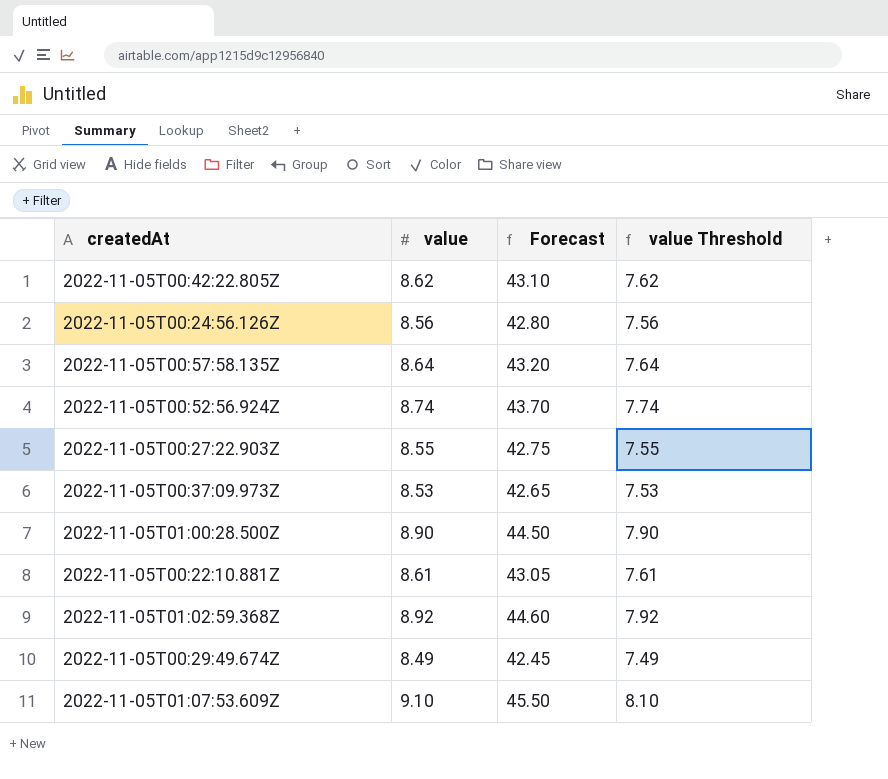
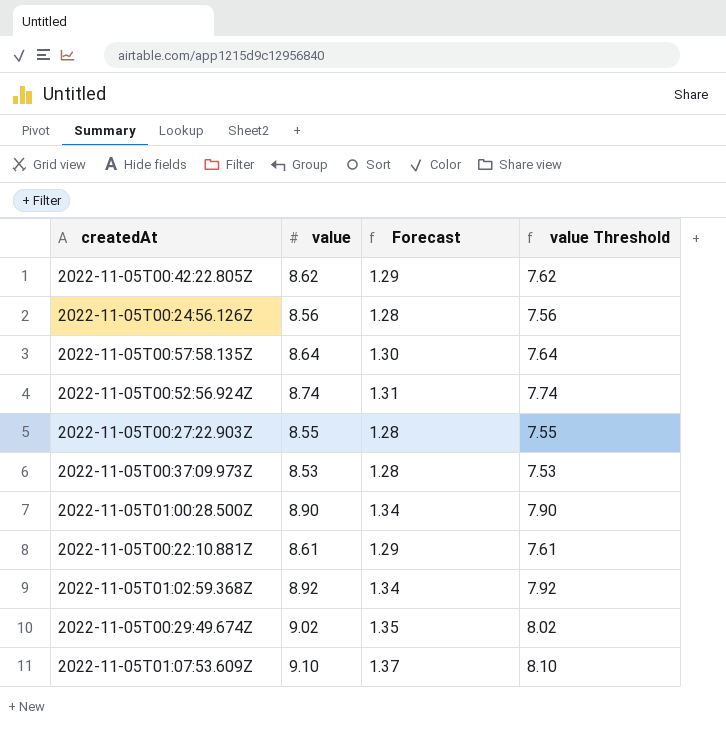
column Forecast | formula: [value] * 5 -> [value] * 0.15
2022-11-05T00:29:49.674Z | value: 8.49 -> 9.02
2022-11-05T00:29:49.674Z | value Threshold: 7.49 -> 8.02

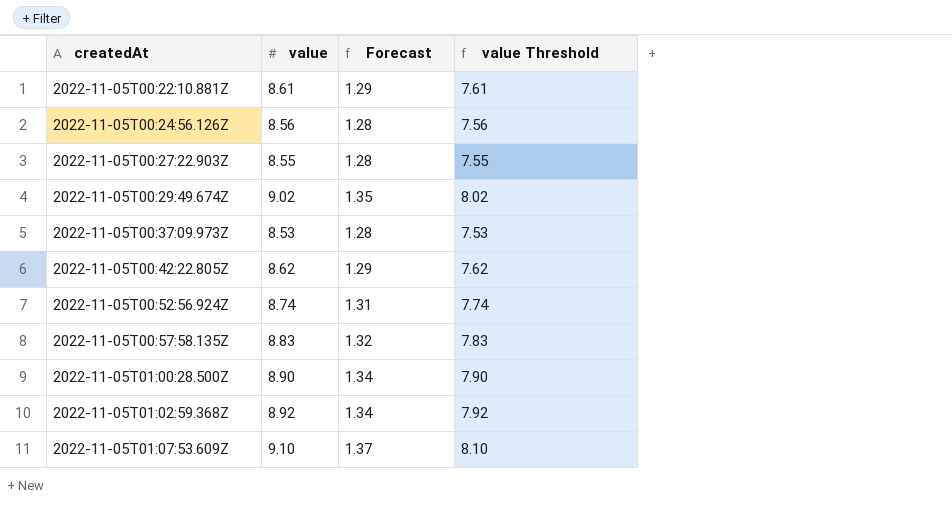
row order: none -> createdAt ascending
2022-11-05T00:57:58.135Z | value: 8.64 -> 8.83
2022-11-05T00:57:58.135Z | Forecast: 1.30 -> 1.32
2022-11-05T00:57:58.135Z | value Threshold: 7.64 -> 7.83

